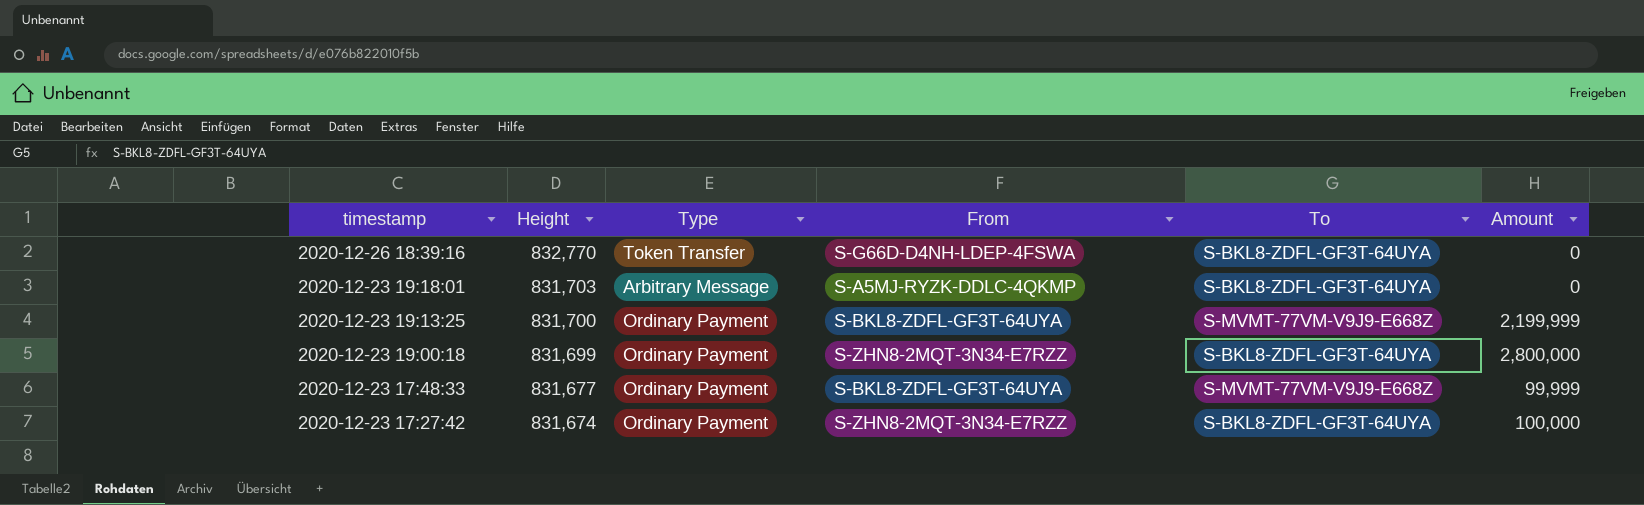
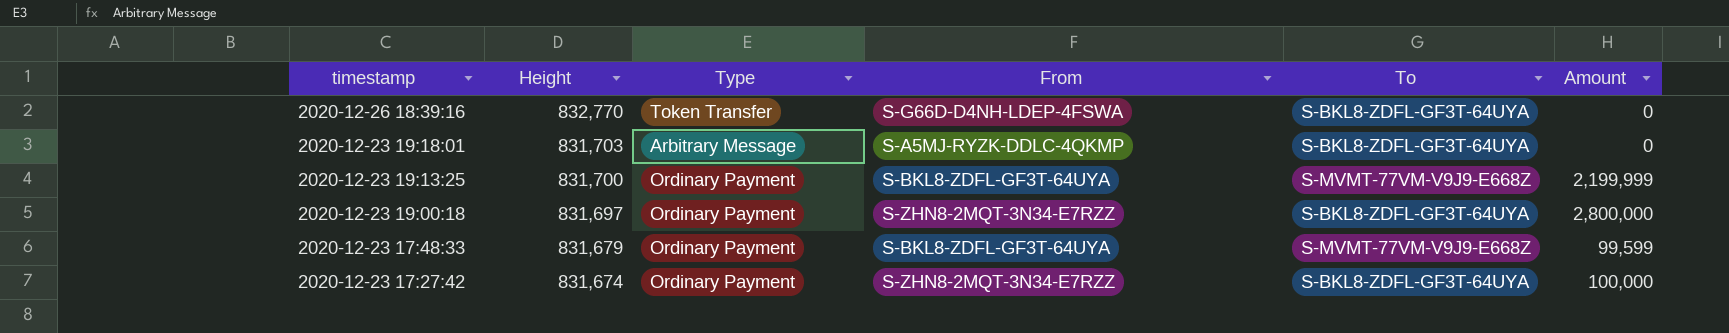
2020-12-23 19:00:18 | Height: 831,699 -> 831,697
2020-12-23 17:48:33 | Height: 831,677 -> 831,679
2020-12-23 17:48:33 | Amount: 99,999 -> 99,599

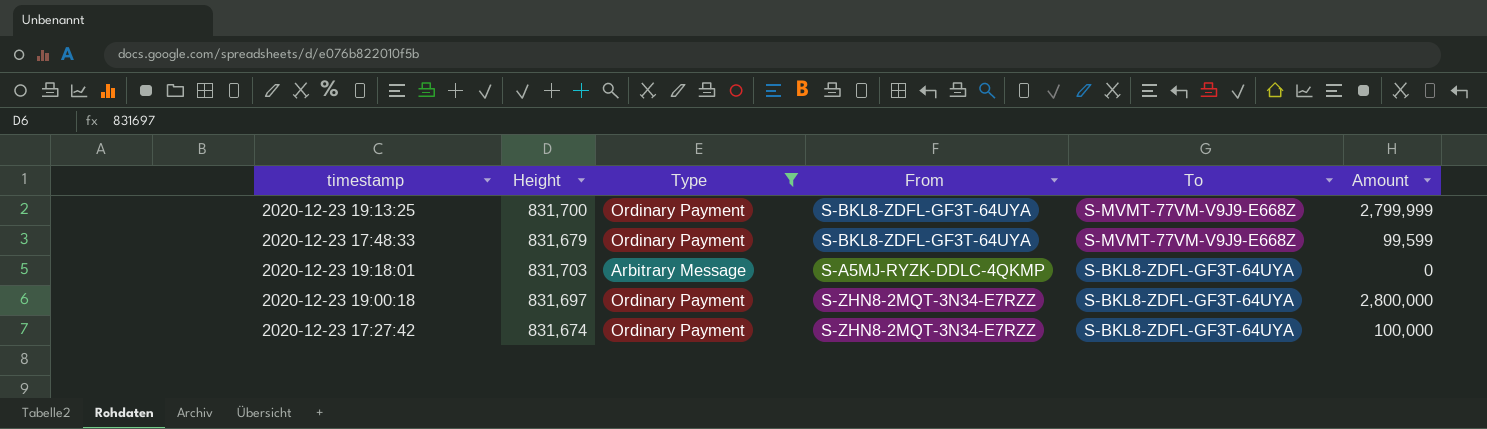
filter: none -> Type != Token Transfer
row order: timestamp descending -> To descending
2020-12-23 19:13:25 | Amount: 2,199,999 -> 2,799,999

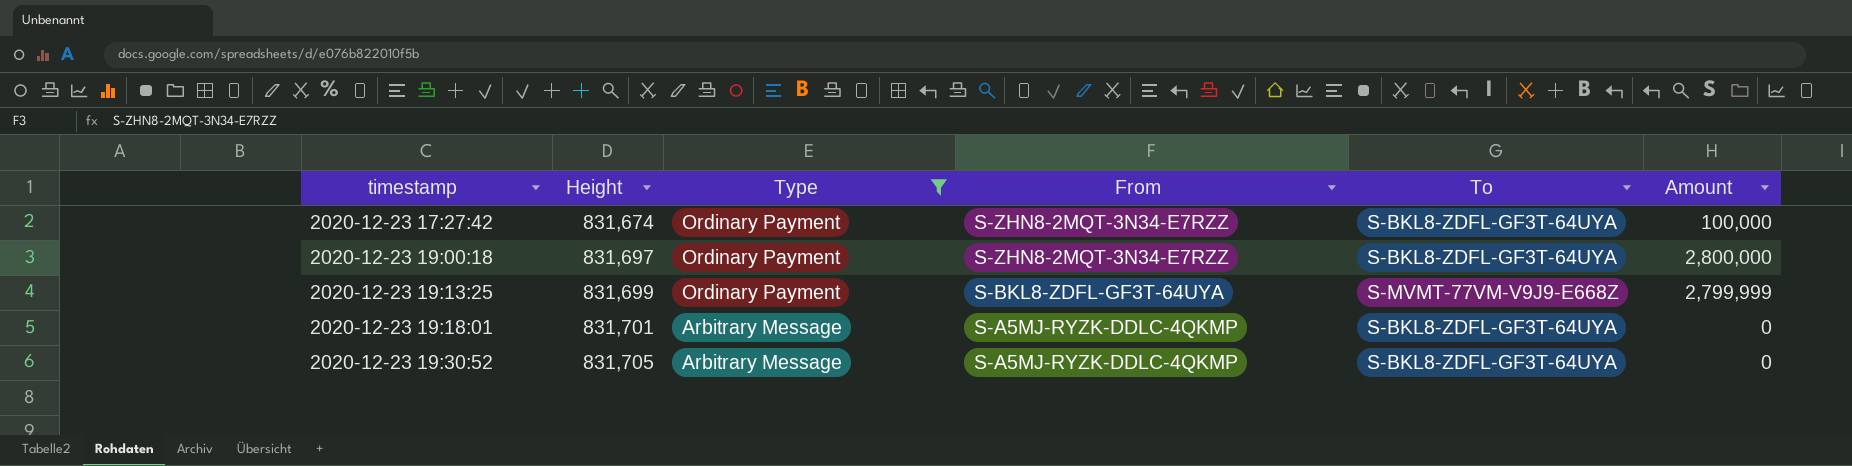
row order: To descending -> timestamp ascending
row 2020-12-23 17:48:33: 831,679 | Ordinary Payment | S-BKL8-ZDFL-GF3T-64UYA | S-MVMT-77VM-V9J9-E668Z | 99,599 -> none
2020-12-23 19:13:25 | Height: 831,700 -> 831,699
2020-12-23 19:18:01 | Height: 831,703 -> 831,701
row 2020-12-23 19:30:52: none -> 831,705 | Arbitrary Message | S-A5MJ-RYZK-DDLC-4QKMP | S-BKL8-ZDFL-GF3T-64UYA | 0

